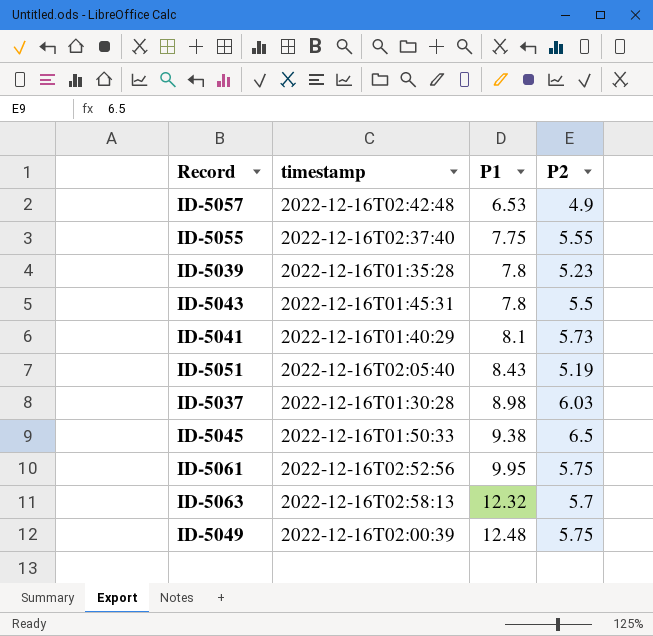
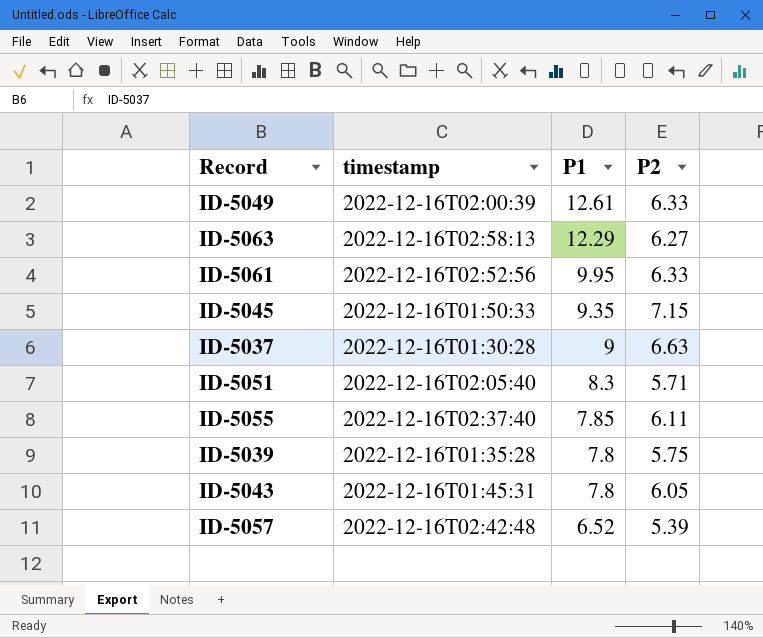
row order: P1 ascending -> P1 descending
row ID-5041: 2022-12-16T01:40:29 | 8.1 | 5.73 -> none
ID-5049 | P1: 12.48 -> 12.61
ID-5049 | P2: 5.75 -> 6.33
ID-5063 | P1: 12.32 -> 12.29
ID-5063 | P2: 5.7 -> 6.27
ID-5061 | P2: 5.75 -> 6.33
ID-5045 | P1: 9.38 -> 9.35
ID-5045 | P2: 6.5 -> 7.15
ID-5037 | P1: 8.98 -> 9
ID-5037 | P2: 6.03 -> 6.63
ID-5051 | P1: 8.43 -> 8.3
ID-5051 | P2: 5.19 -> 5.71
ID-5055 | P1: 7.75 -> 7.85
ID-5055 | P2: 5.55 -> 6.11
ID-5039 | P2: 5.23 -> 5.75
ID-5043 | P2: 5.5 -> 6.05
ID-5057 | P1: 6.53 -> 6.52
ID-5057 | P2: 4.9 -> 5.39

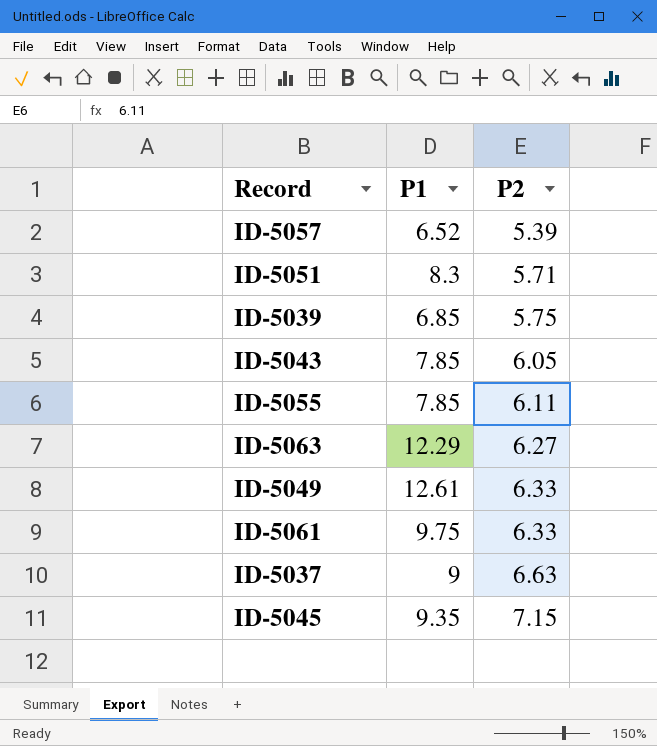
row order: P1 descending -> P2 ascending
column timestamp | position: 2 -> none
ID-5039 | P1: 7.8 -> 6.85
ID-5043 | P1: 7.8 -> 7.85
ID-5061 | P1: 9.95 -> 9.75

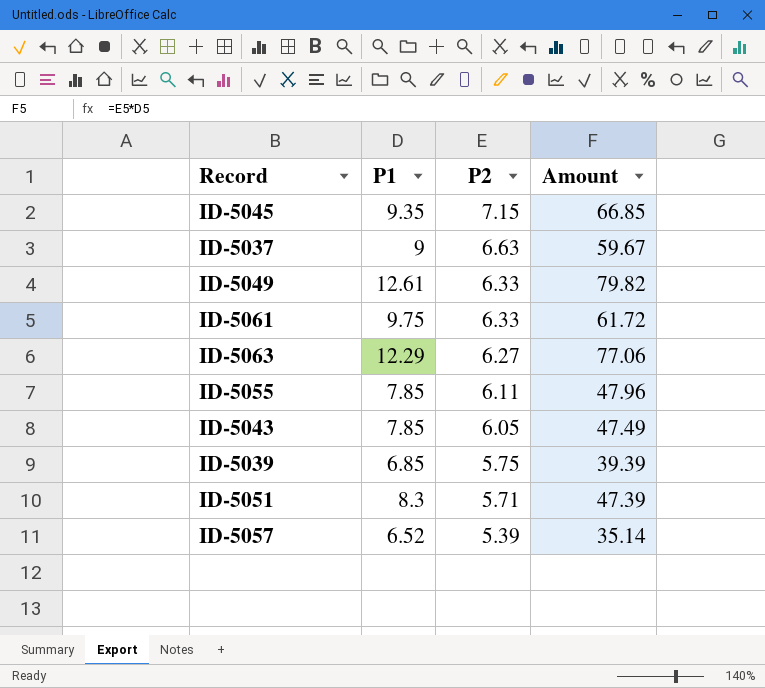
row order: P2 ascending -> P2 descending
column Amount | formula: none -> [P1] * [P2]

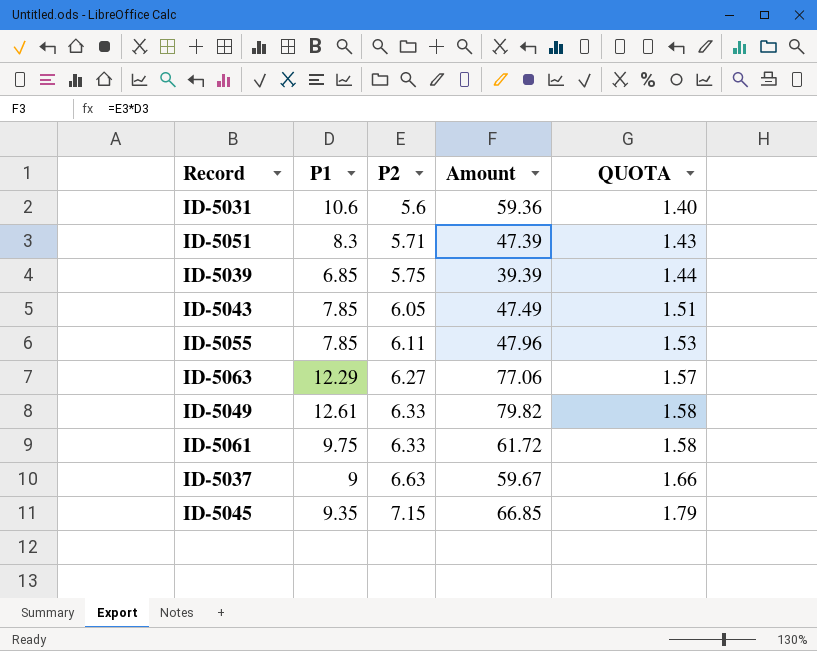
row order: P2 descending -> P2 ascending
column QUOTA | formula: none -> [P2] * 0.25
row ID-5057: 6.52 | 5.39 | 35.14 -> none
row ID-5031: none -> 10.6 | 5.6 | 59.36 | 1.40

